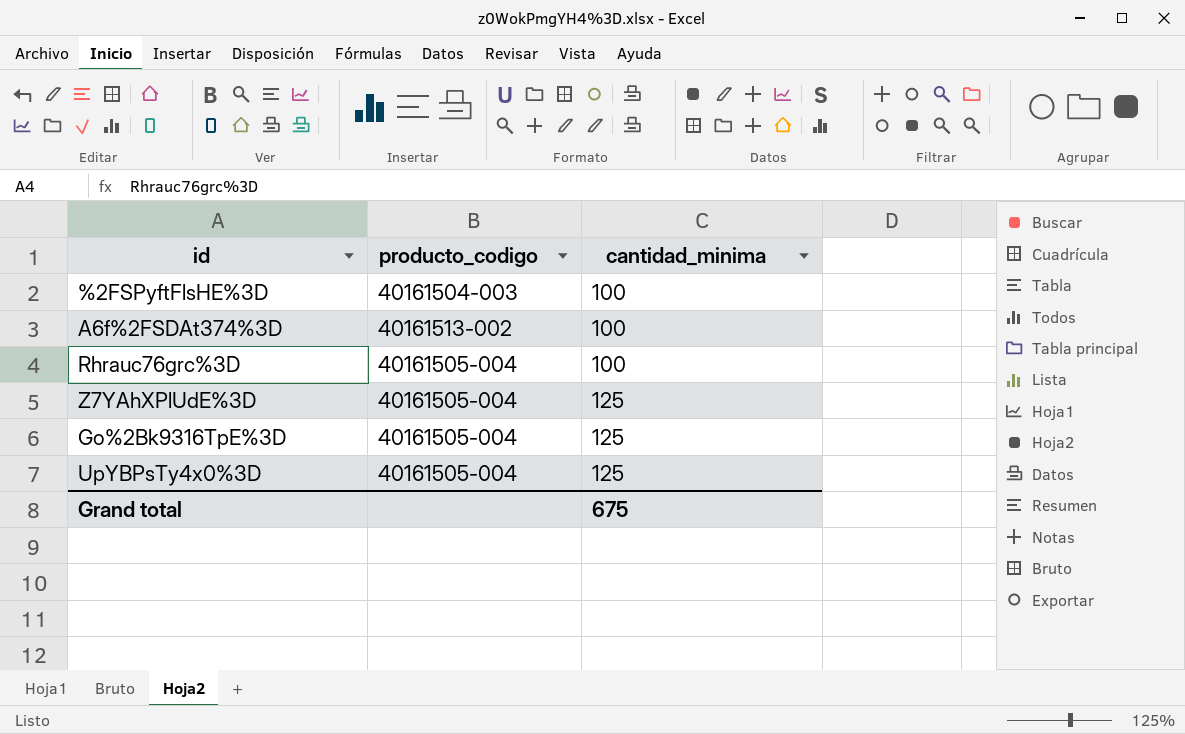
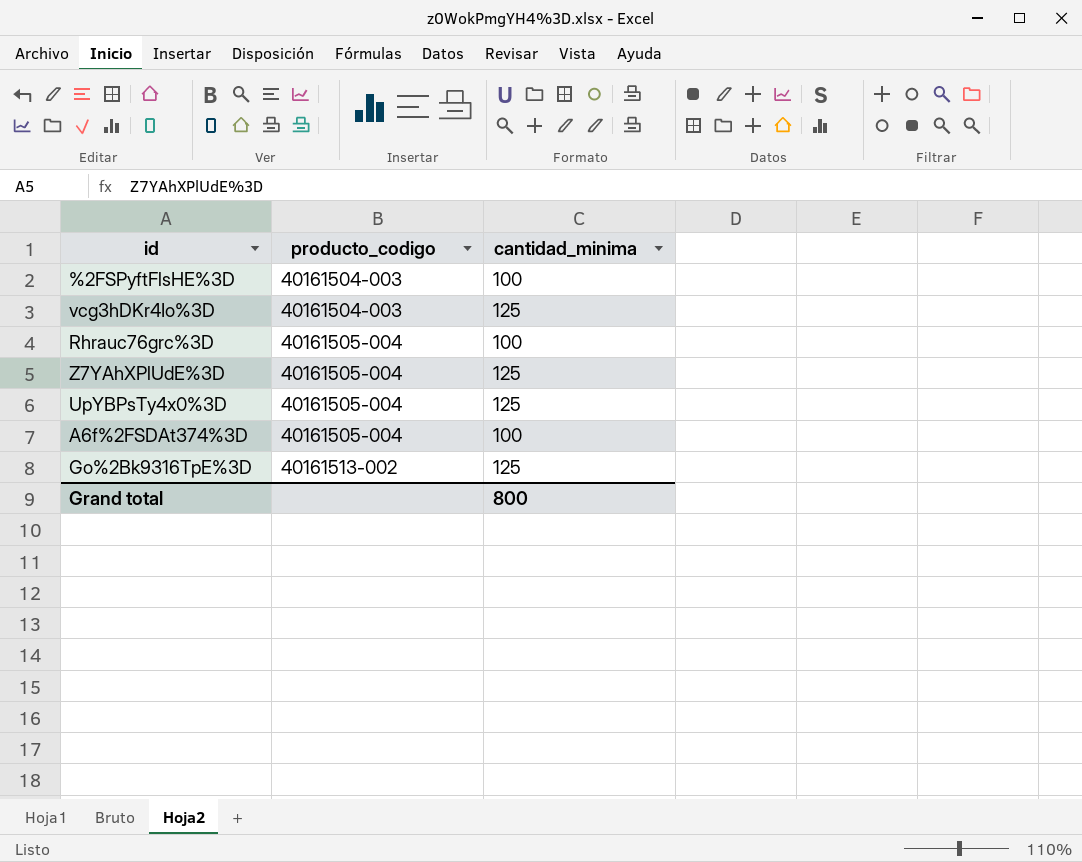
row order: cantidad_minima ascending -> producto_codigo ascending
row vcg3hDKr4Io%3D: none -> 40161504-003 | 125
A6f%2FSDAt374%3D | producto_codigo: 40161513-002 -> 40161505-004
Go%2Bk9316TpE%3D | producto_codigo: 40161505-004 -> 40161513-002
Grand total | cantidad_minima: 675 -> 800

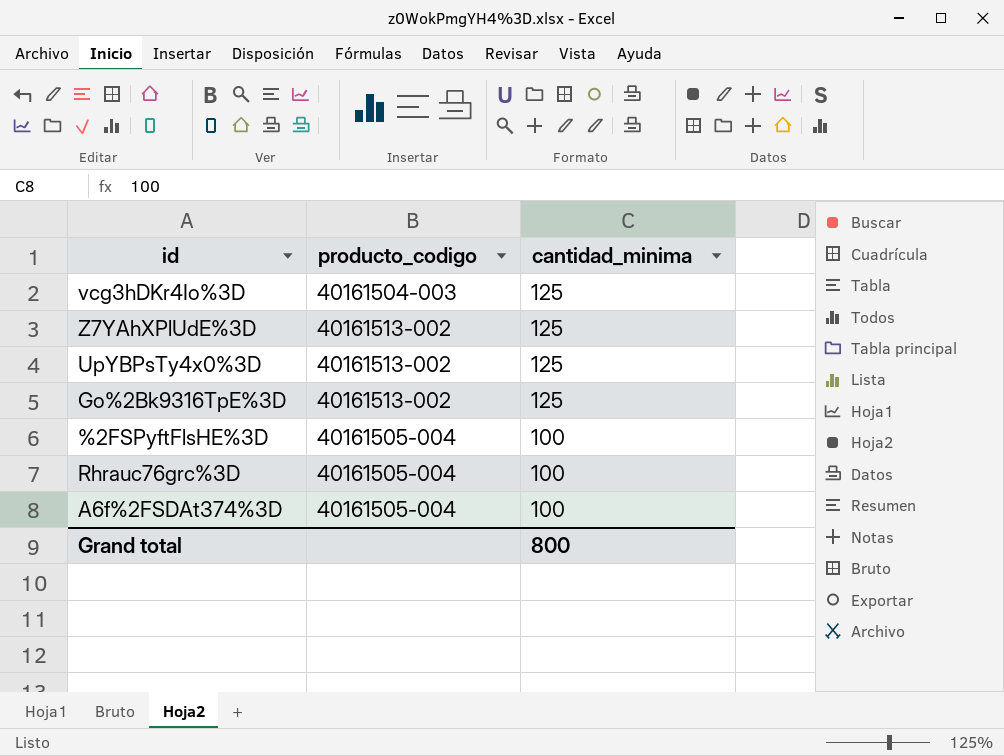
row order: producto_codigo ascending -> cantidad_minima descending
Z7YAhXPlUdE%3D | producto_codigo: 40161505-004 -> 40161513-002
UpYBPsTy4x0%3D | producto_codigo: 40161505-004 -> 40161513-002
%2FSPyftFlsHE%3D | producto_codigo: 40161504-003 -> 40161505-004

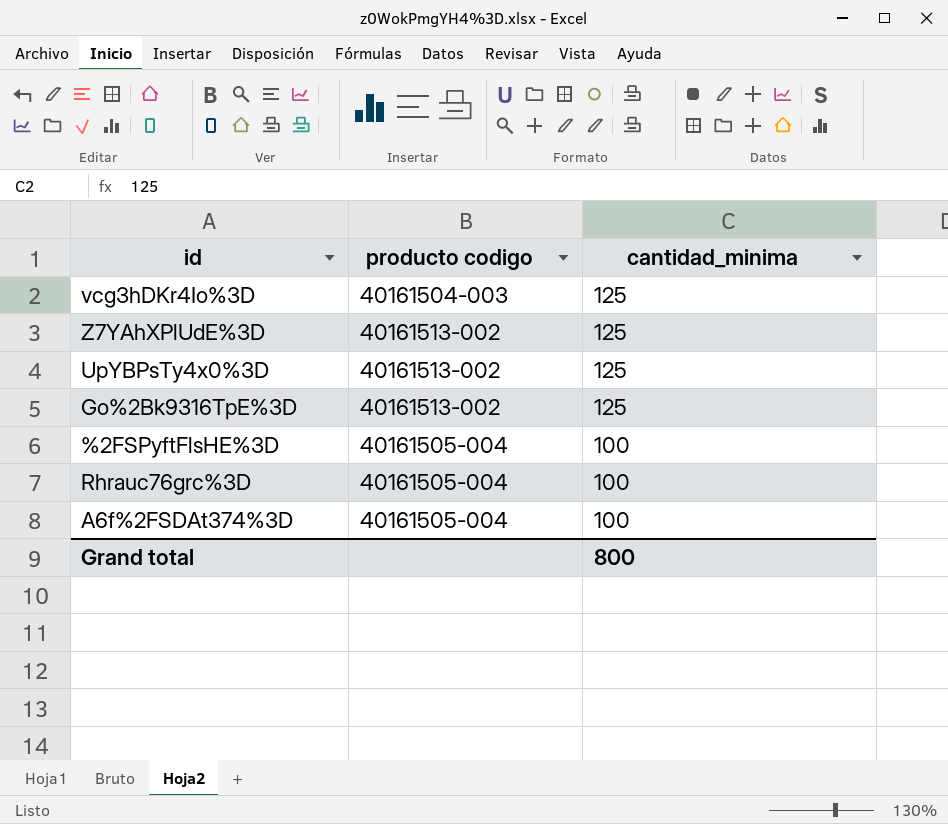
column name: producto_codigo -> producto codigo

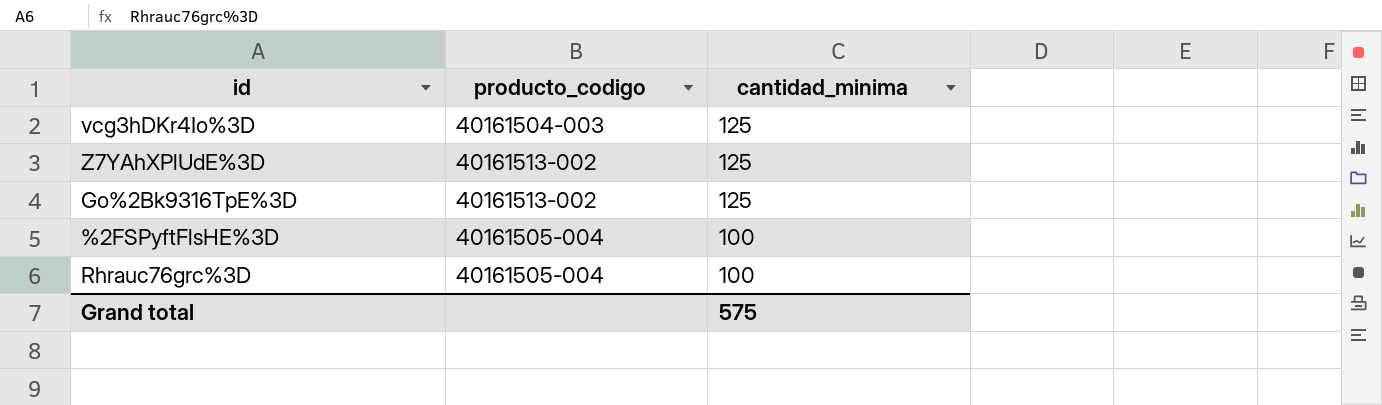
column name: producto codigo -> producto_codigo
row UpYBPsTy4x0%3D: 40161513-002 | 125 -> none
row A6f%2FSDAt374%3D: 40161505-004 | 100 -> none
Grand total | cantidad_minima: 800 -> 575

